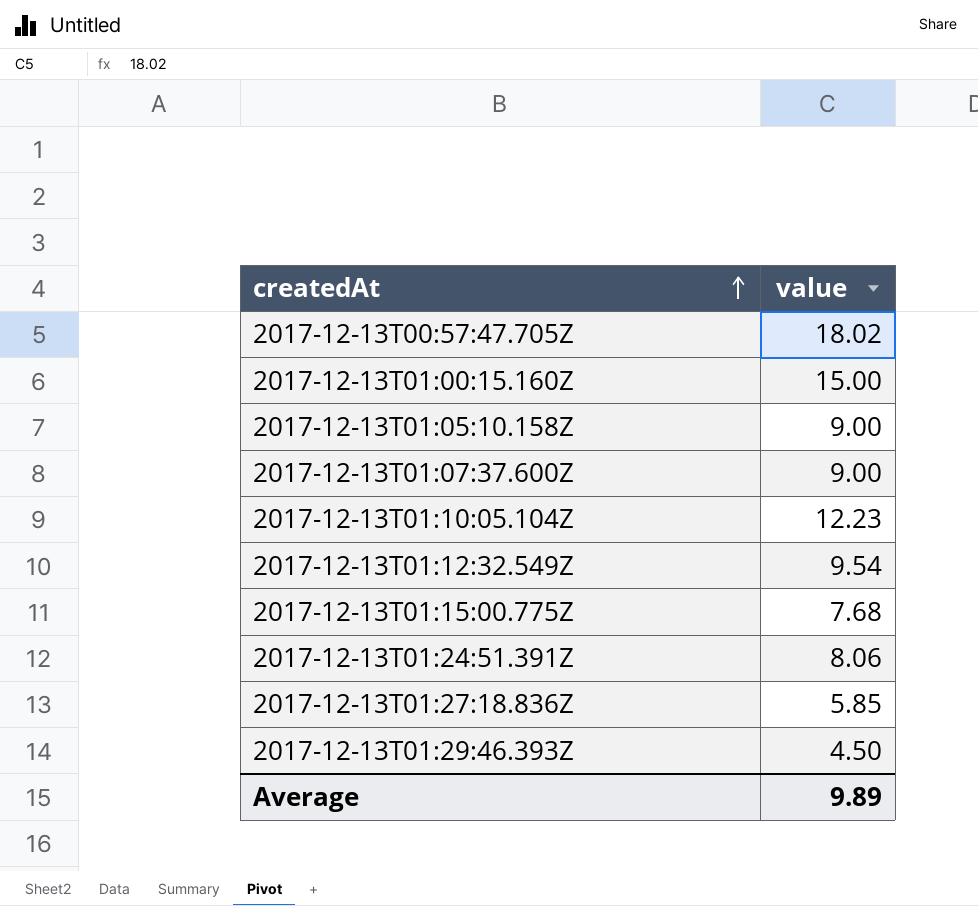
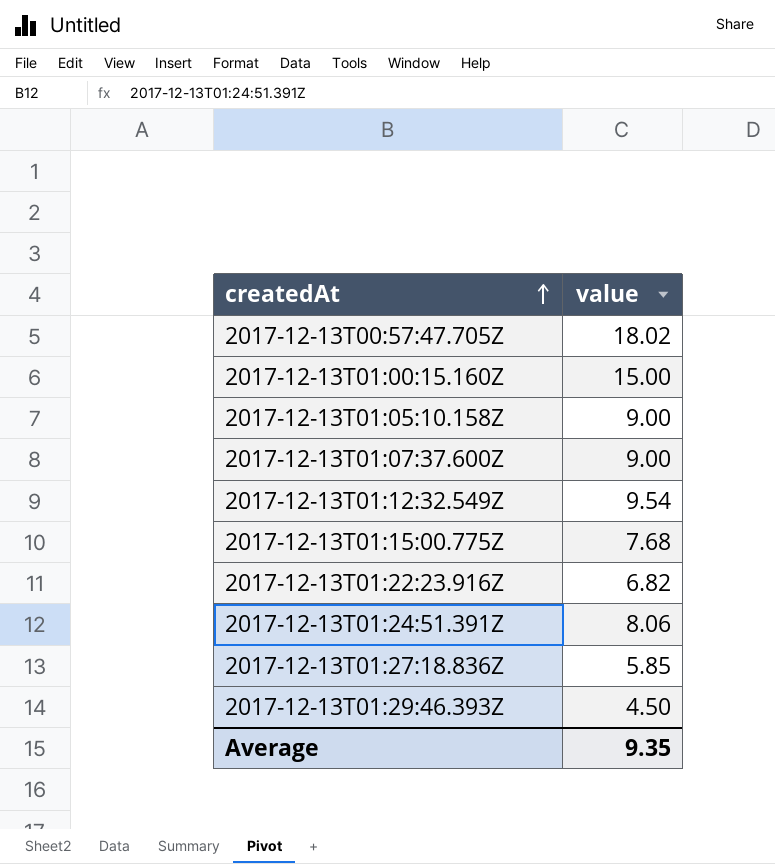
row 2017-12-13T01:10:05.104Z: 12.23 -> none
row 2017-12-13T01:22:23.916Z: none -> 6.82
Average | value: 9.89 -> 9.35

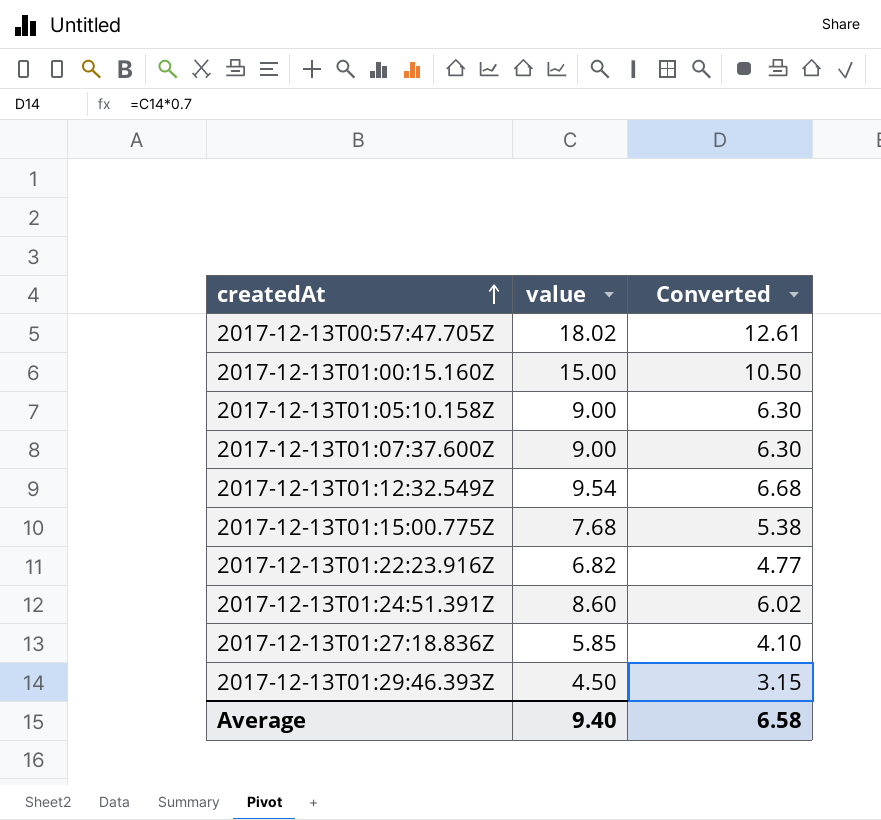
column Converted | formula: none -> [value] * 0.7
2017-12-13T01:24:51.391Z | value: 8.06 -> 8.60
Average | value: 9.35 -> 9.40

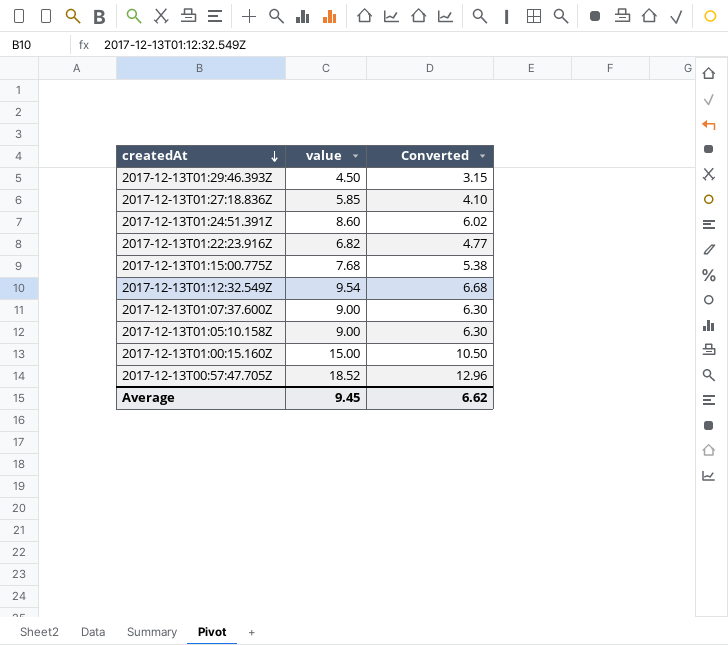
row order: createdAt ascending -> createdAt descending
2017-12-13T00:57:47.705Z | value: 18.02 -> 18.52
2017-12-13T00:57:47.705Z | Converted: 12.61 -> 12.96
Average | value: 9.40 -> 9.45
Average | Converted: 6.58 -> 6.62

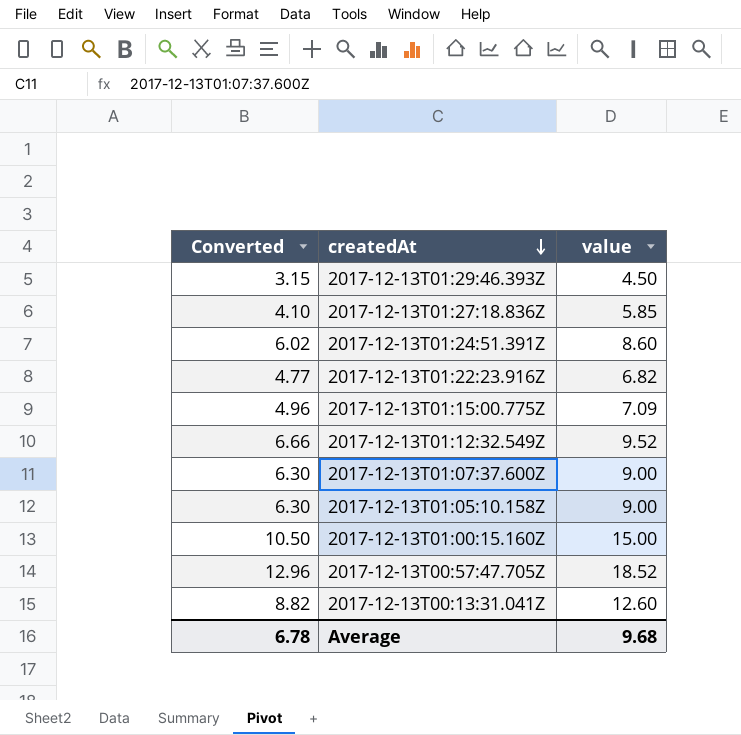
column Converted | position: 3 -> 1
2017-12-13T01:15:00.775Z | Converted: 5.38 -> 4.96
2017-12-13T01:15:00.775Z | value: 7.68 -> 7.09
2017-12-13T01:12:32.549Z | Converted: 6.68 -> 6.66
2017-12-13T01:12:32.549Z | value: 9.54 -> 9.52
row 2017-12-13T00:13:31.041Z: none -> 8.82 | 12.60
Average | Converted: 6.62 -> 6.78
Average | value: 9.45 -> 9.68

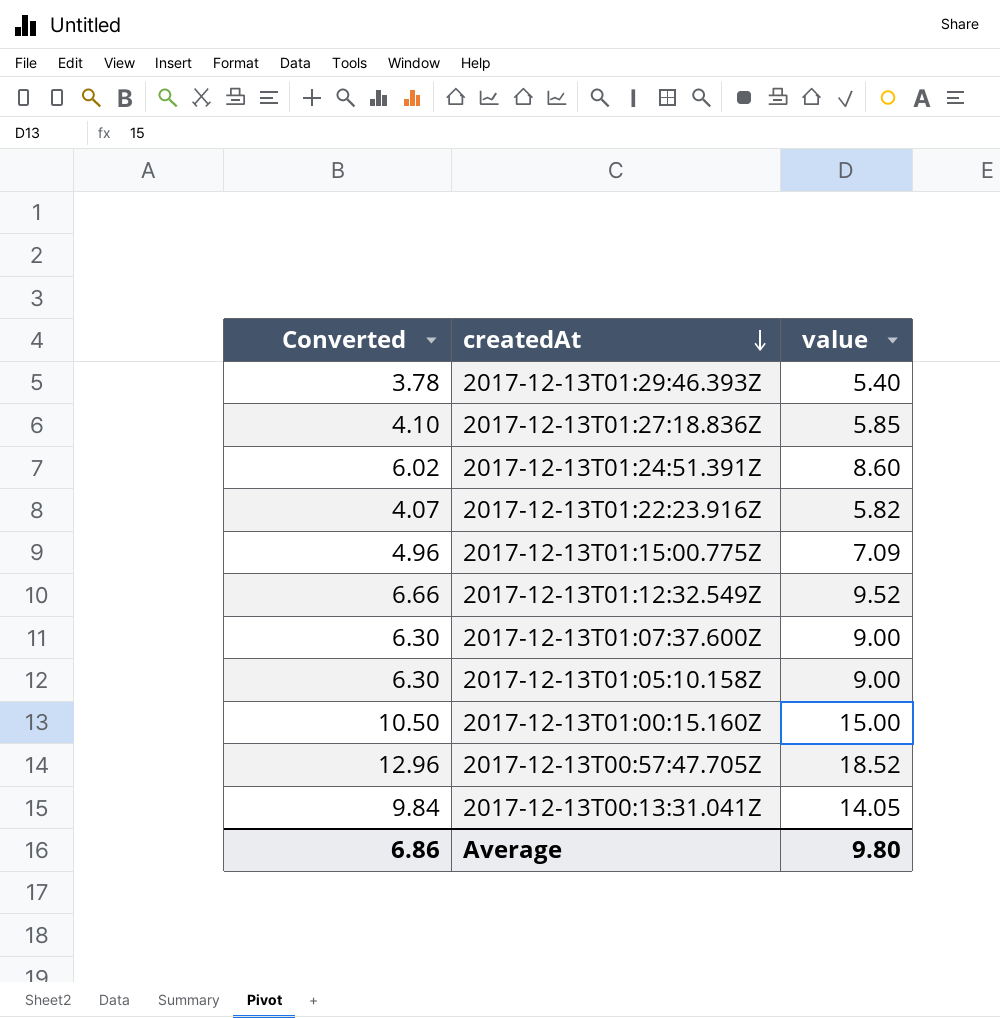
2017-12-13T01:29:46.393Z | Converted: 3.15 -> 3.78
2017-12-13T01:29:46.393Z | value: 4.50 -> 5.40
2017-12-13T01:22:23.916Z | Converted: 4.77 -> 4.07
2017-12-13T01:22:23.916Z | value: 6.82 -> 5.82
2017-12-13T00:13:31.041Z | Converted: 8.82 -> 9.84
2017-12-13T00:13:31.041Z | value: 12.60 -> 14.05
Average | Converted: 6.78 -> 6.86
Average | value: 9.68 -> 9.80

